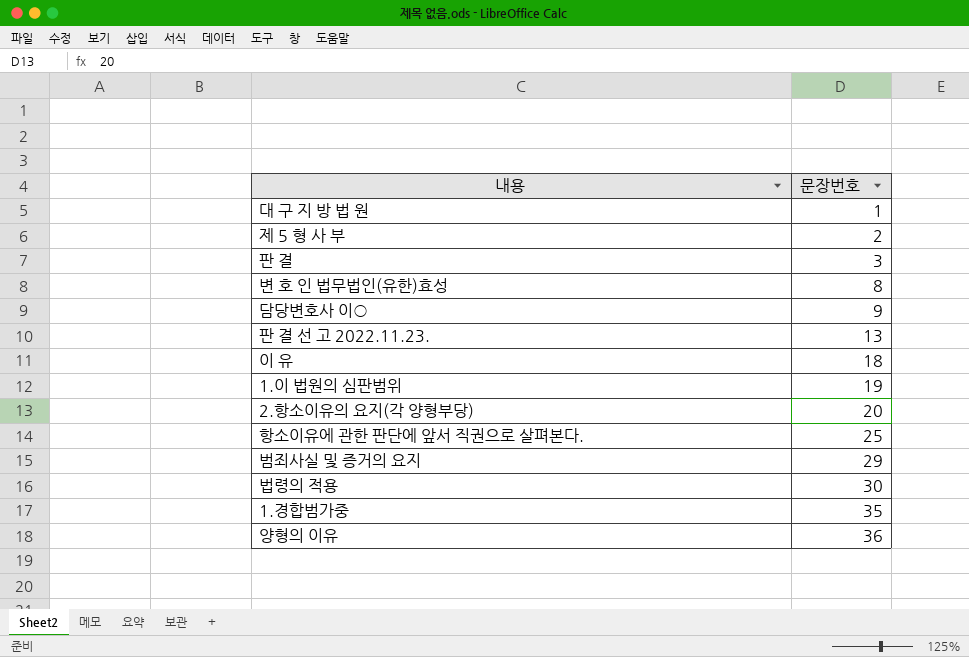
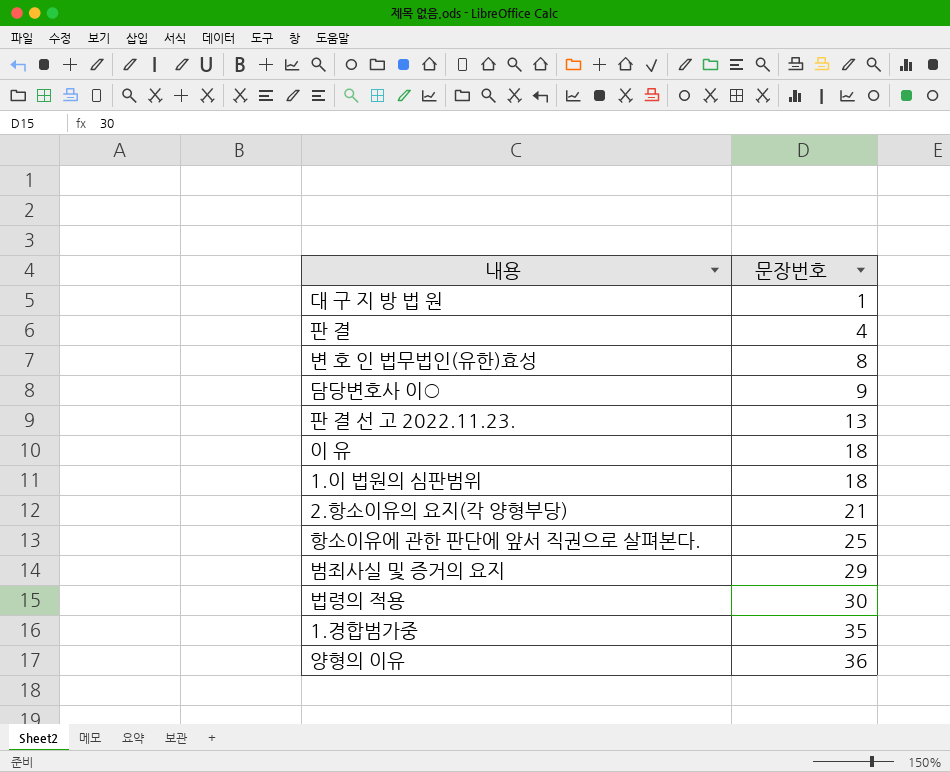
row 제 5 형 사 부: 2 -> none
판 결 | 문장번호: 3 -> 4
1.이 법원의 심판범위 | 문장번호: 19 -> 18
2.항소이유의 요지(각 양형부당) | 문장번호: 20 -> 21

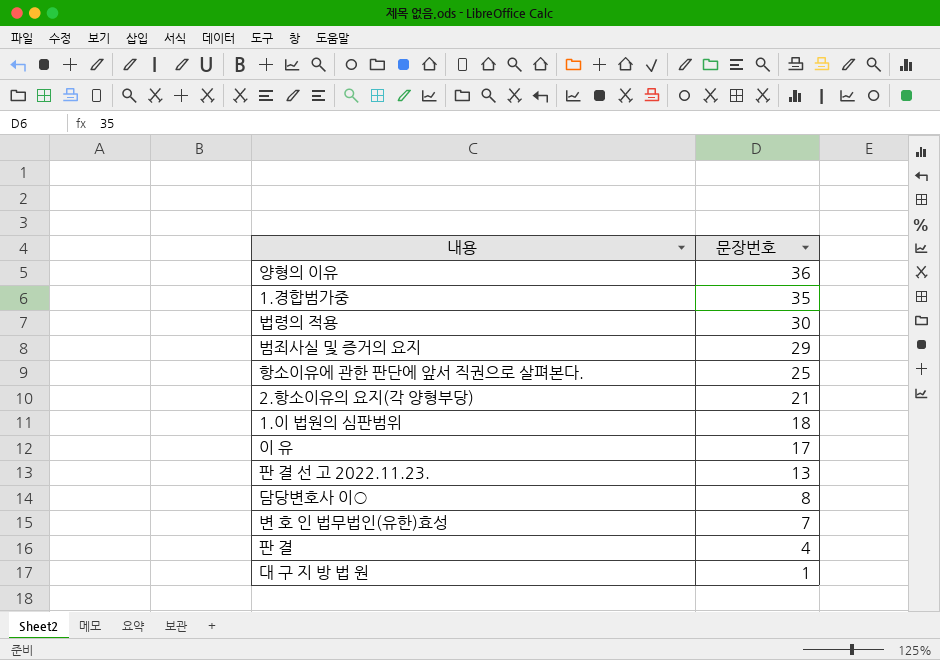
row order: 문장번호 ascending -> 문장번호 descending
이 유 | 문장번호: 18 -> 17
담당변호사 이○ | 문장번호: 9 -> 8
변 호 인 법무법인(유한)효성 | 문장번호: 8 -> 7

